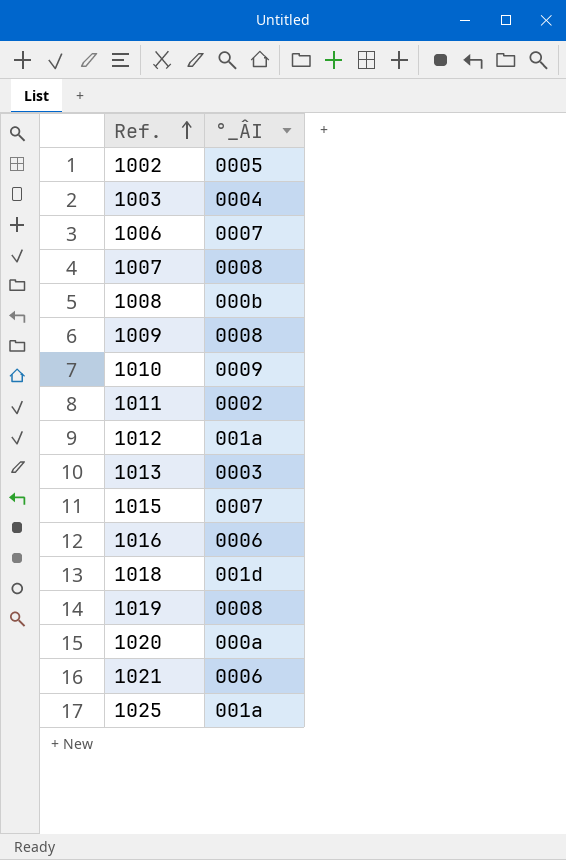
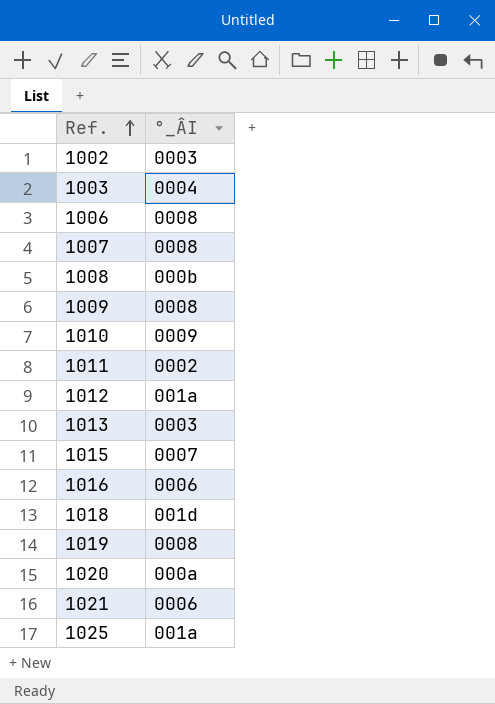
1002 | °_ÂI: 0005 -> 0003
1006 | °_ÂI: 0007 -> 0008

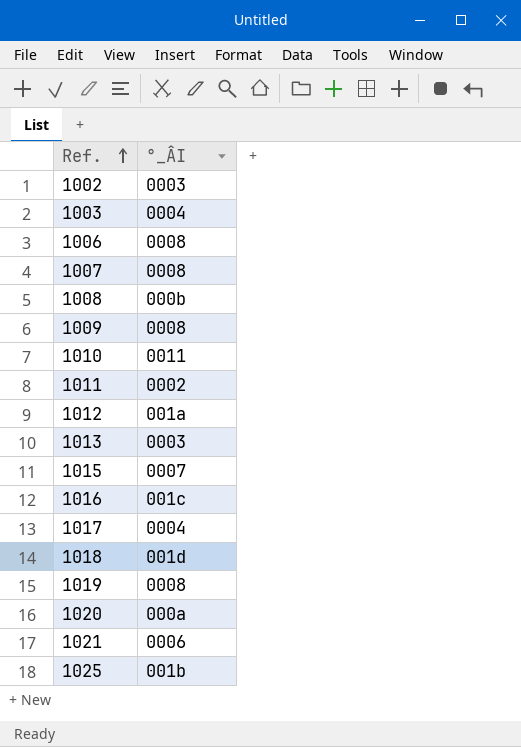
1010 | °_ÂI: 0009 -> 0011
1016 | °_ÂI: 0006 -> 001c
row 1017: none -> 0004
1025 | °_ÂI: 001a -> 001b

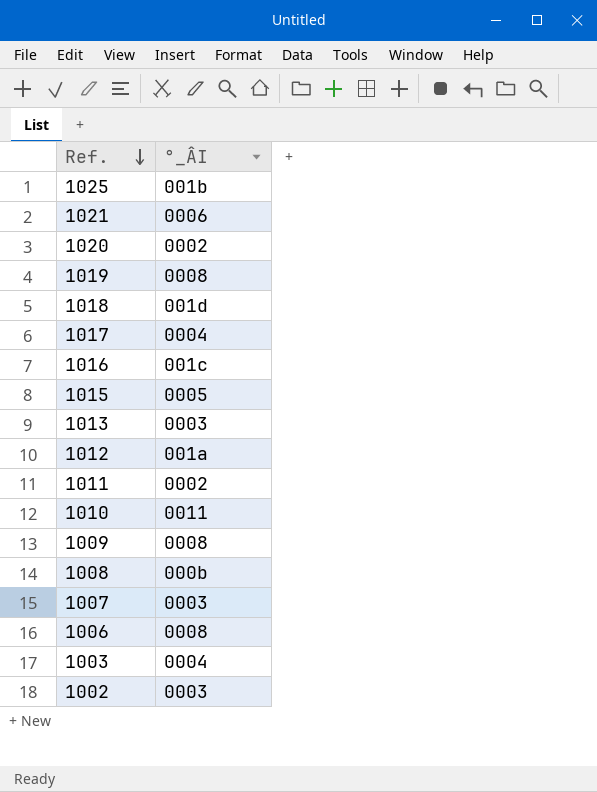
row order: Ref. ascending -> Ref. descending
1020 | °_ÂI: 000a -> 0002
1015 | °_ÂI: 0007 -> 0005
1007 | °_ÂI: 0008 -> 0003

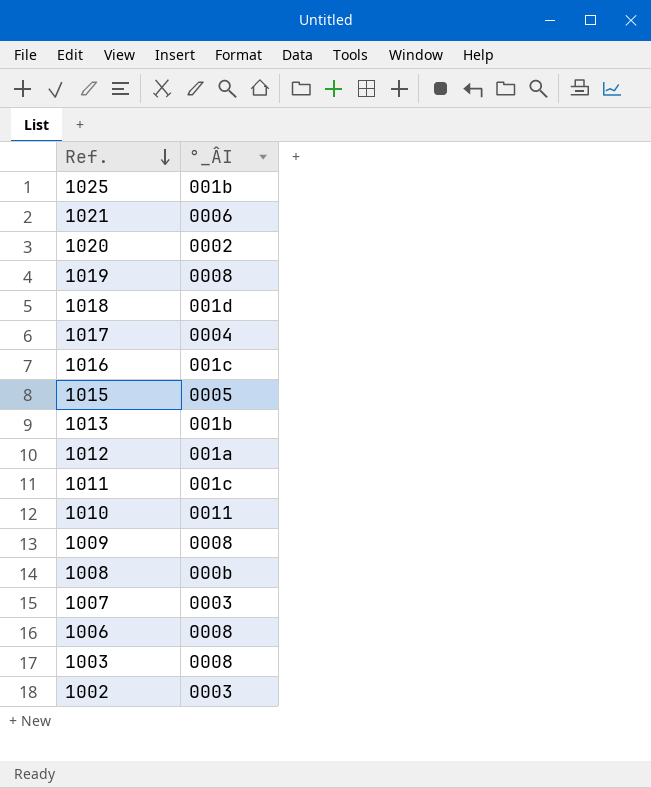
1013 | °_ÂI: 0003 -> 001b
1011 | °_ÂI: 0002 -> 001c
1003 | °_ÂI: 0004 -> 0008

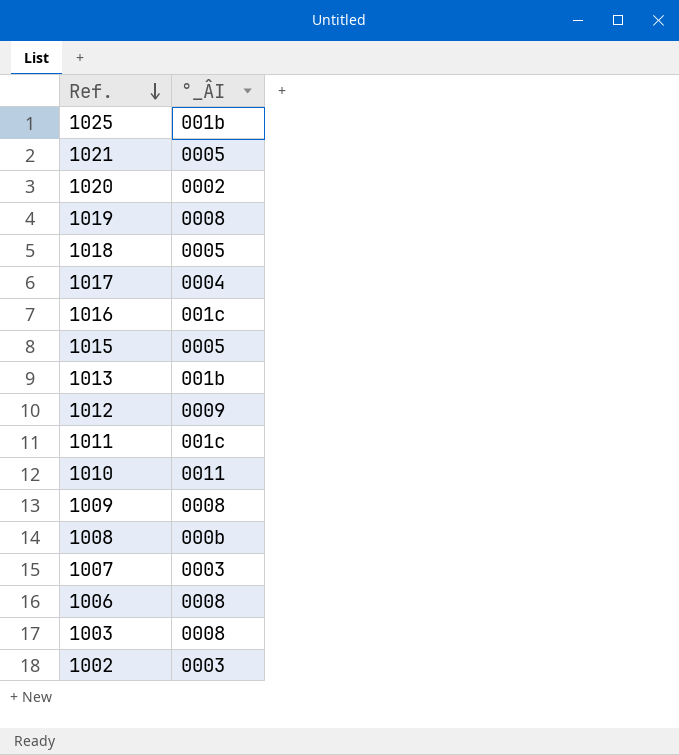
1021 | °_ÂI: 0006 -> 0005
1018 | °_ÂI: 001d -> 0005
1012 | °_ÂI: 001a -> 0009

